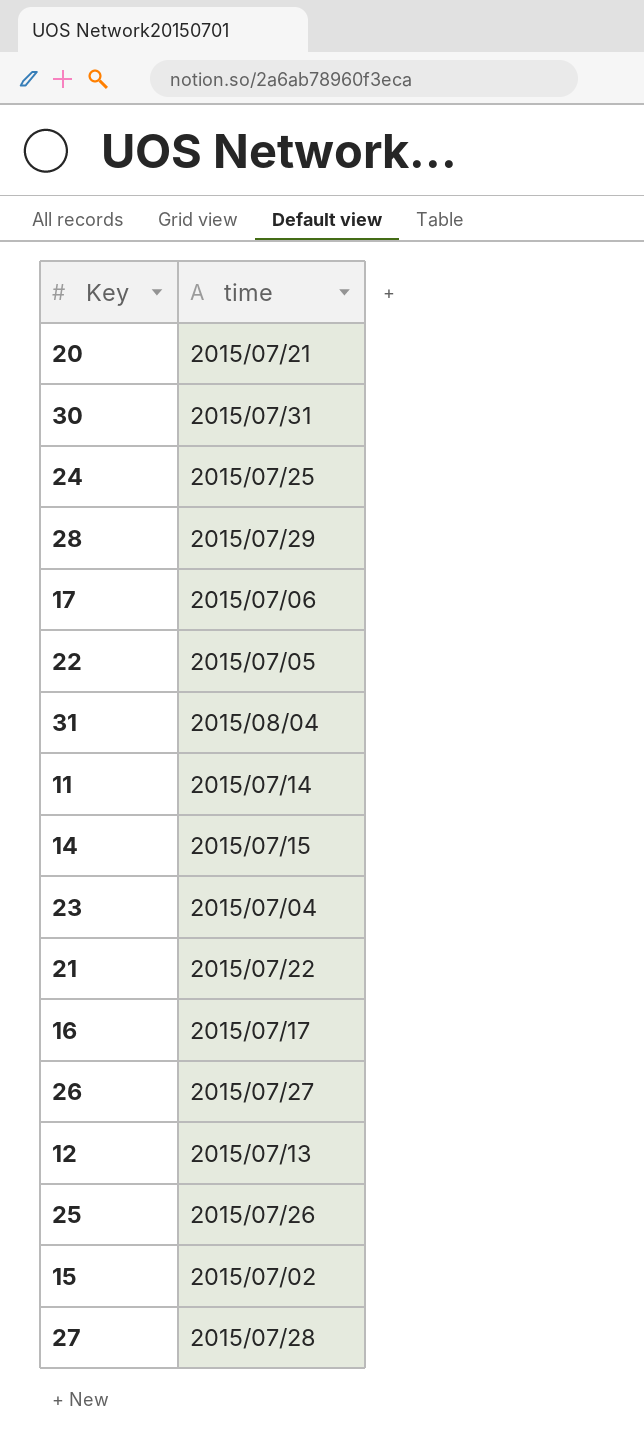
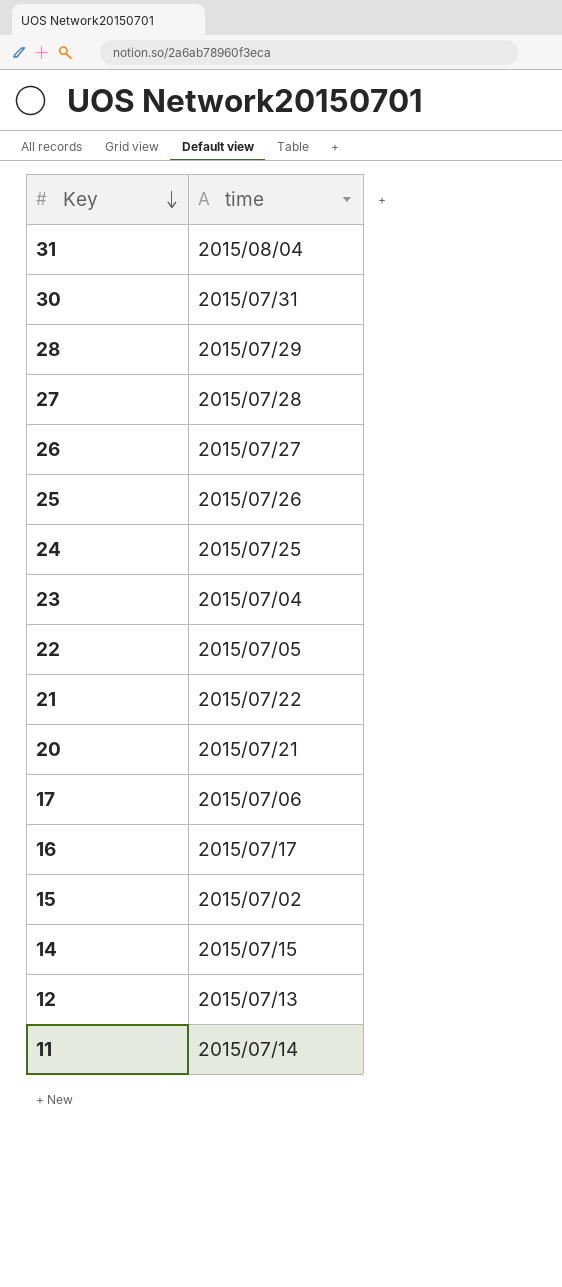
row order: none -> Key descending

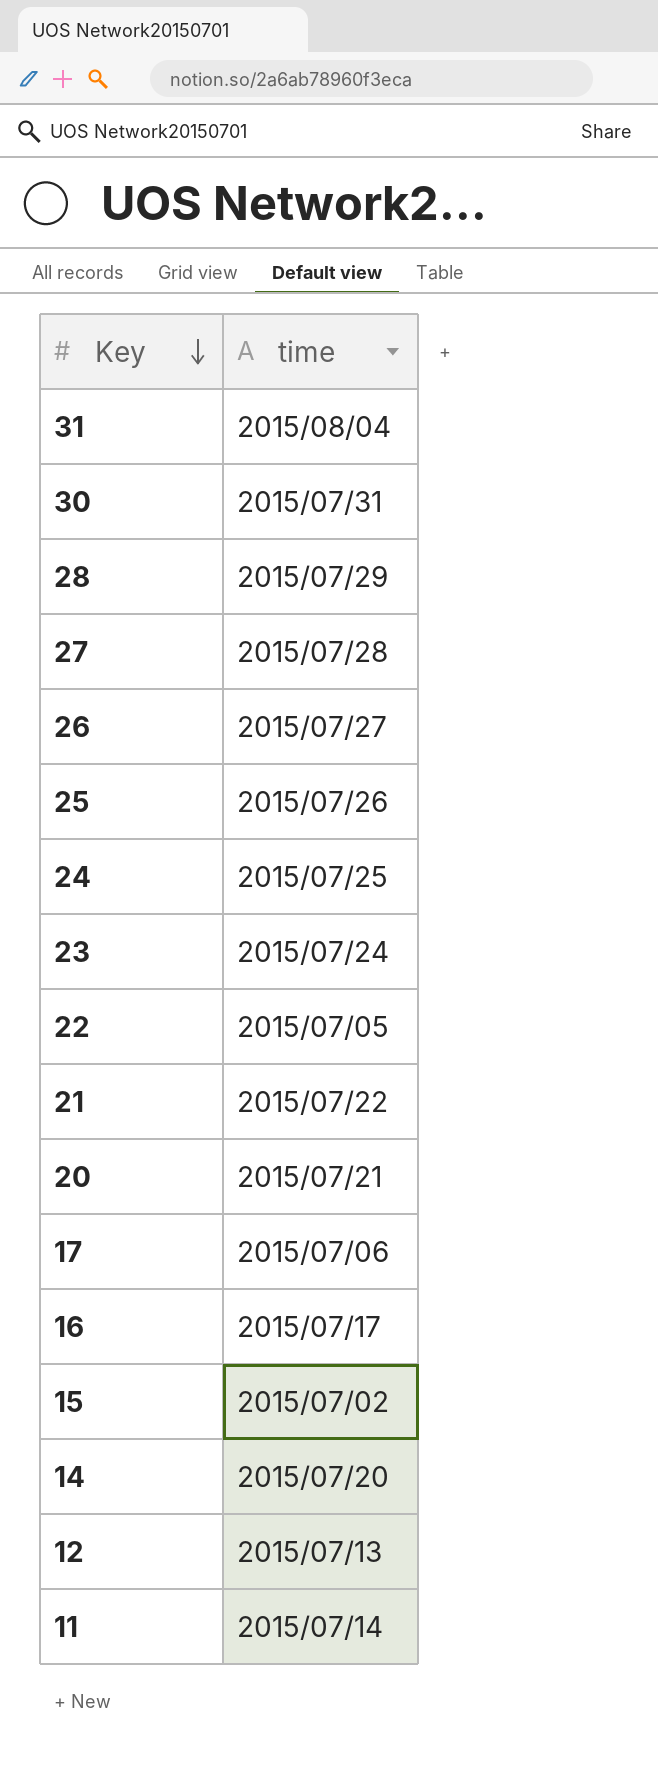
23 | time: 2015/07/04 -> 2015/07/24
14 | time: 2015/07/15 -> 2015/07/20

